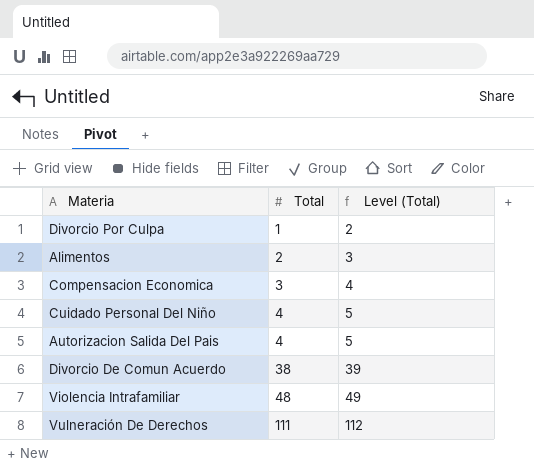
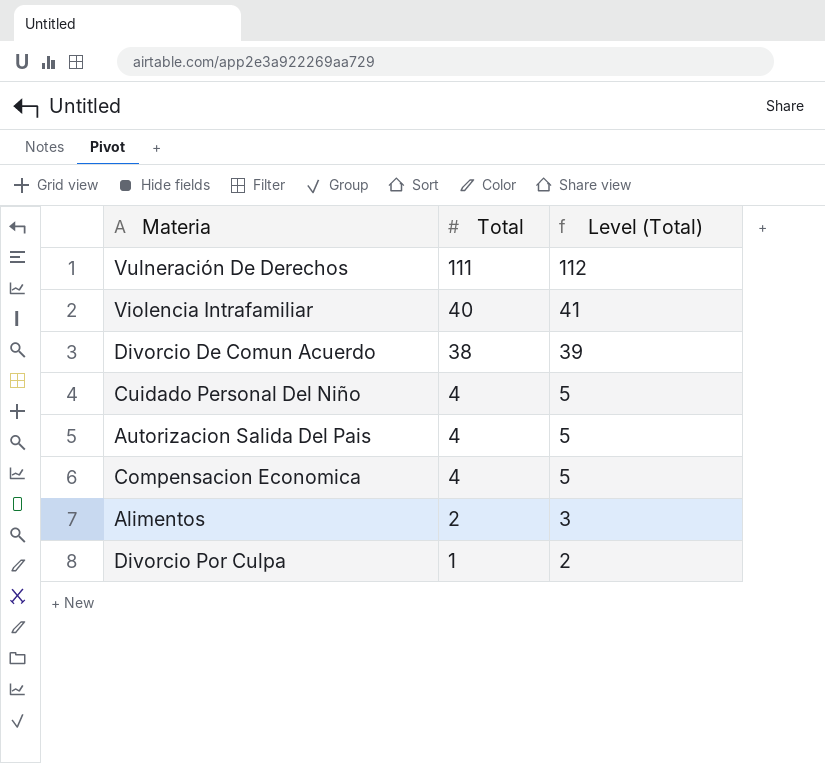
row order: Total ascending -> Total descending
Violencia Intrafamiliar | Total: 48 -> 40
Violencia Intrafamiliar | Level (Total): 49 -> 41
Compensacion Economica | Total: 3 -> 4
Compensacion Economica | Level (Total): 4 -> 5

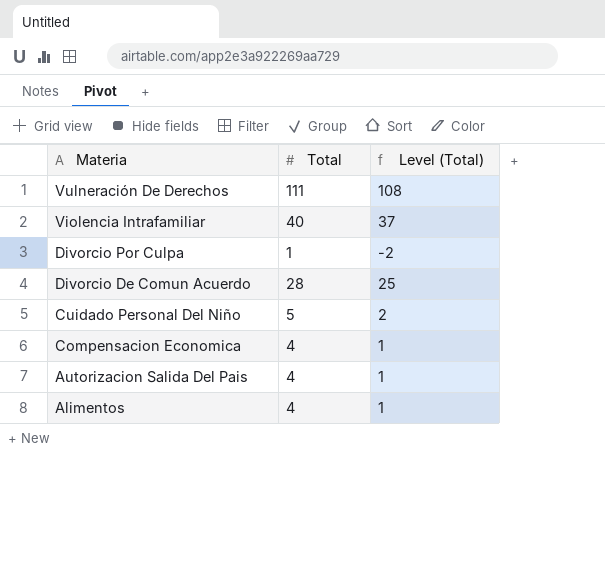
row order: Total descending -> Materia descending
column Level (Total) | formula: [Total] + 1 -> [Total] - 3
Divorcio De Comun Acuerdo | Total: 38 -> 28
Cuidado Personal Del Niño | Total: 4 -> 5
Alimentos | Total: 2 -> 4

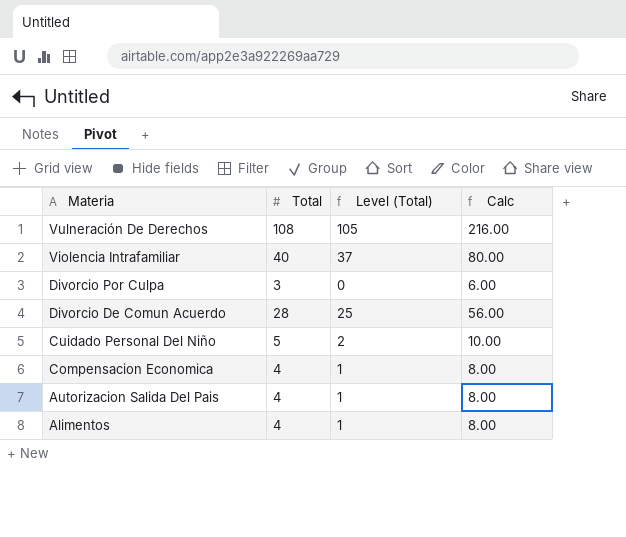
column Calc | formula: none -> [Total] * 2
Vulneración De Derechos | Total: 111 -> 108
Vulneración De Derechos | Level (Total): 108 -> 105
Divorcio Por Culpa | Total: 1 -> 3
Divorcio Por Culpa | Level (Total): -2 -> 0

